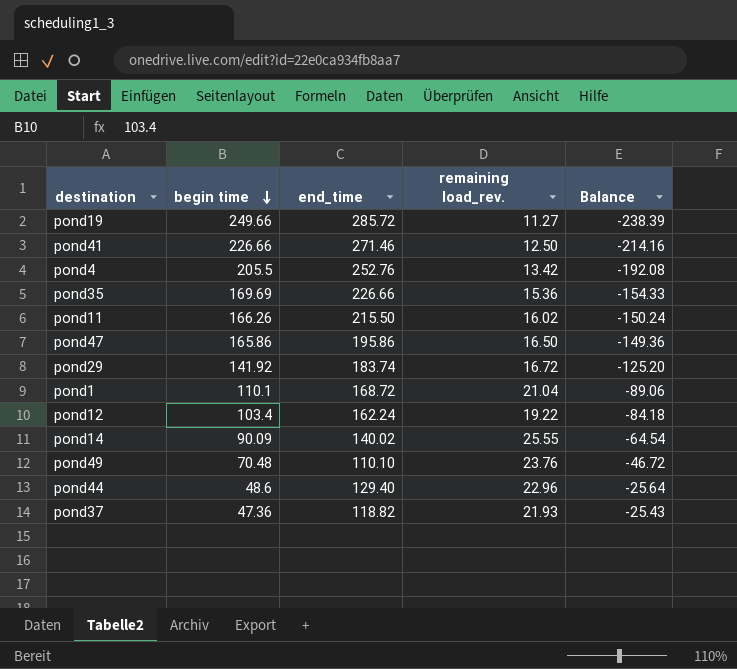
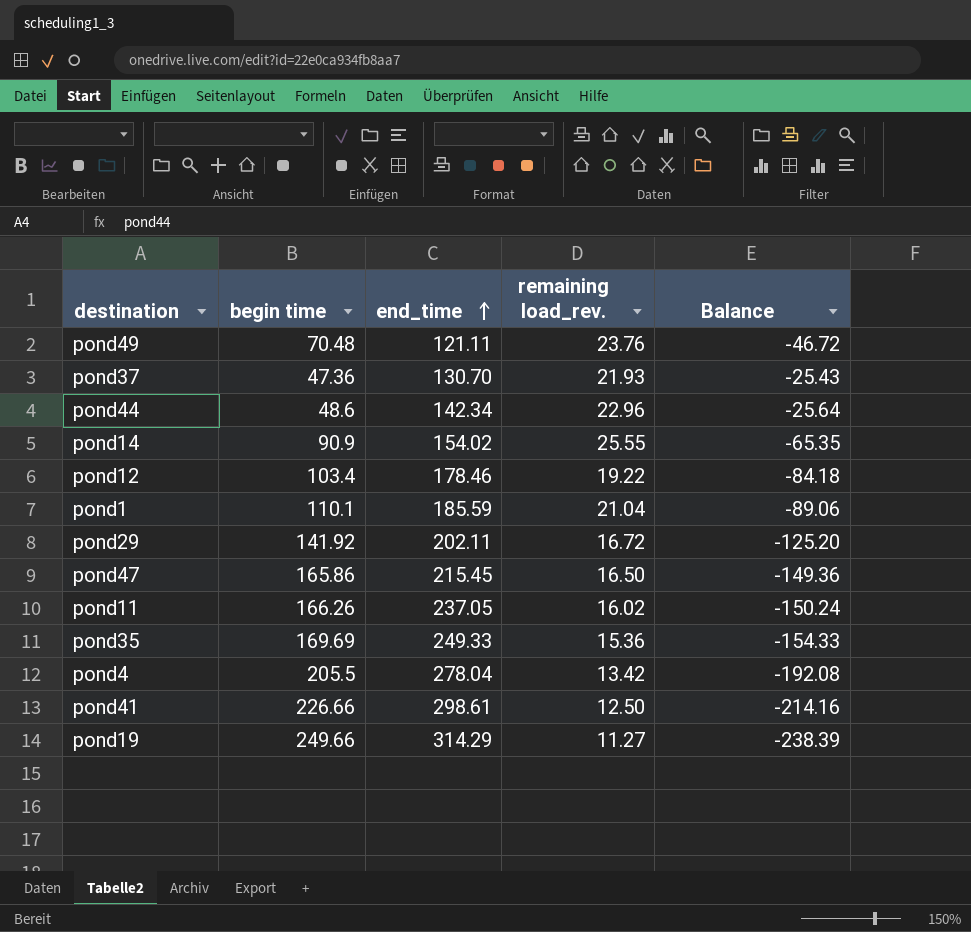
row order: begin time descending -> end_time ascending
pond49 | end_time: 110.10 -> 121.11
pond37 | end_time: 118.82 -> 130.70
pond44 | end_time: 129.40 -> 142.34
pond14 | begin time: 90.09 -> 90.9
pond14 | end_time: 140.02 -> 154.02
pond14 | Balance: -64.54 -> -65.35
pond12 | end_time: 162.24 -> 178.46
pond1 | end_time: 168.72 -> 185.59
pond29 | end_time: 183.74 -> 202.11
pond47 | end_time: 195.86 -> 215.45
pond11 | end_time: 215.50 -> 237.05
pond35 | end_time: 226.66 -> 249.33
pond4 | end_time: 252.76 -> 278.04
pond41 | end_time: 271.46 -> 298.61
pond19 | end_time: 285.72 -> 314.29

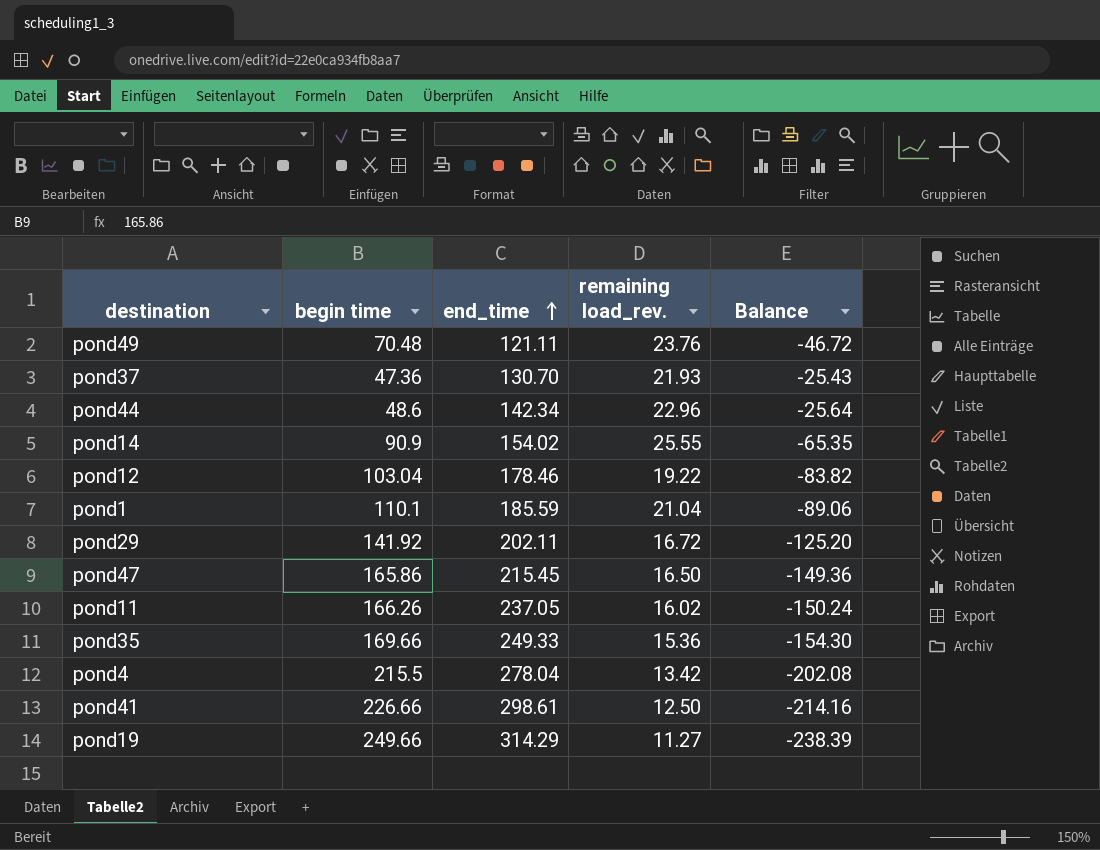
pond12 | begin time: 103.4 -> 103.04
pond12 | Balance: -84.18 -> -83.82
pond35 | begin time: 169.69 -> 169.66
pond35 | Balance: -154.33 -> -154.30
pond4 | begin time: 205.5 -> 215.5
pond4 | Balance: -192.08 -> -202.08

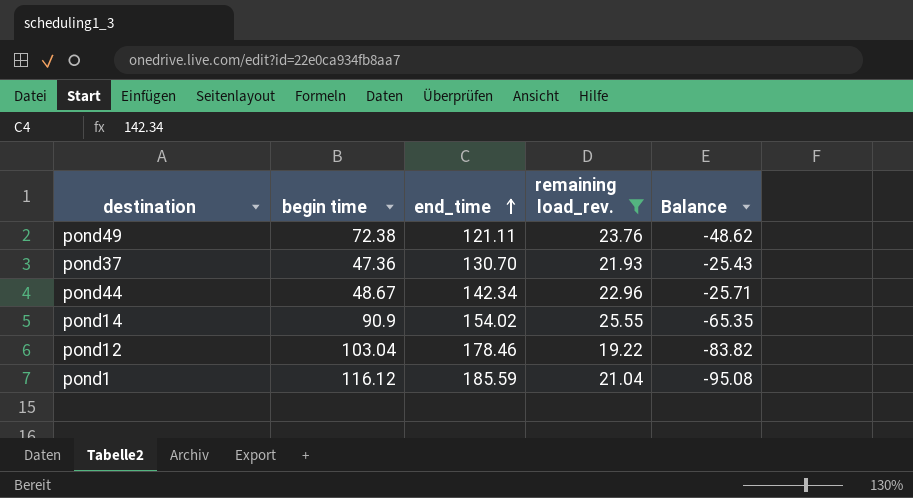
filter: none -> remaining load_rev. >= 19.22
pond49 | begin time: 70.48 -> 72.38
pond49 | Balance: -46.72 -> -48.62
pond44 | begin time: 48.6 -> 48.67
pond44 | Balance: -25.64 -> -25.71
pond1 | begin time: 110.1 -> 116.12
pond1 | Balance: -89.06 -> -95.08

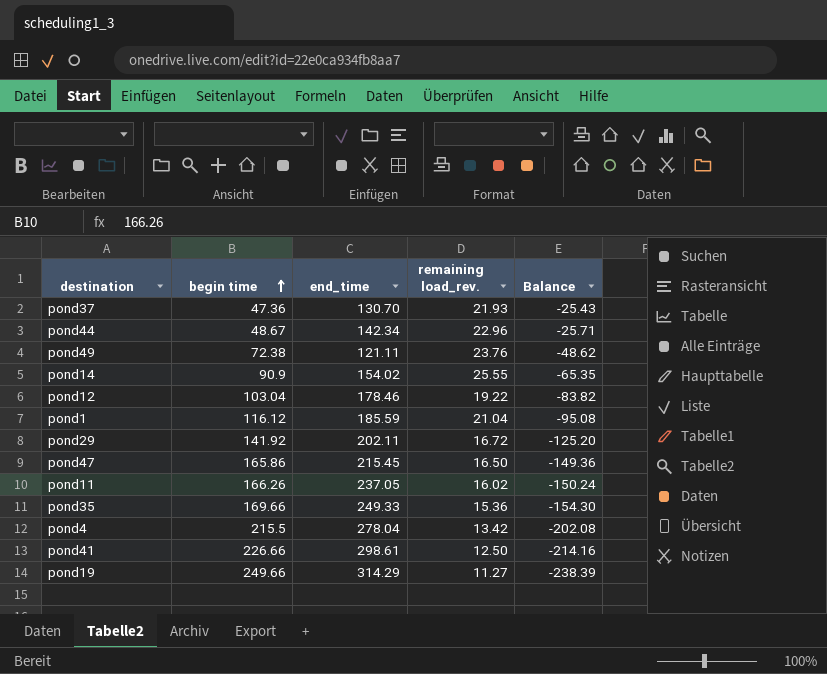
filter: remaining load_rev. >= 19.22 -> none
row order: end_time ascending -> begin time ascending

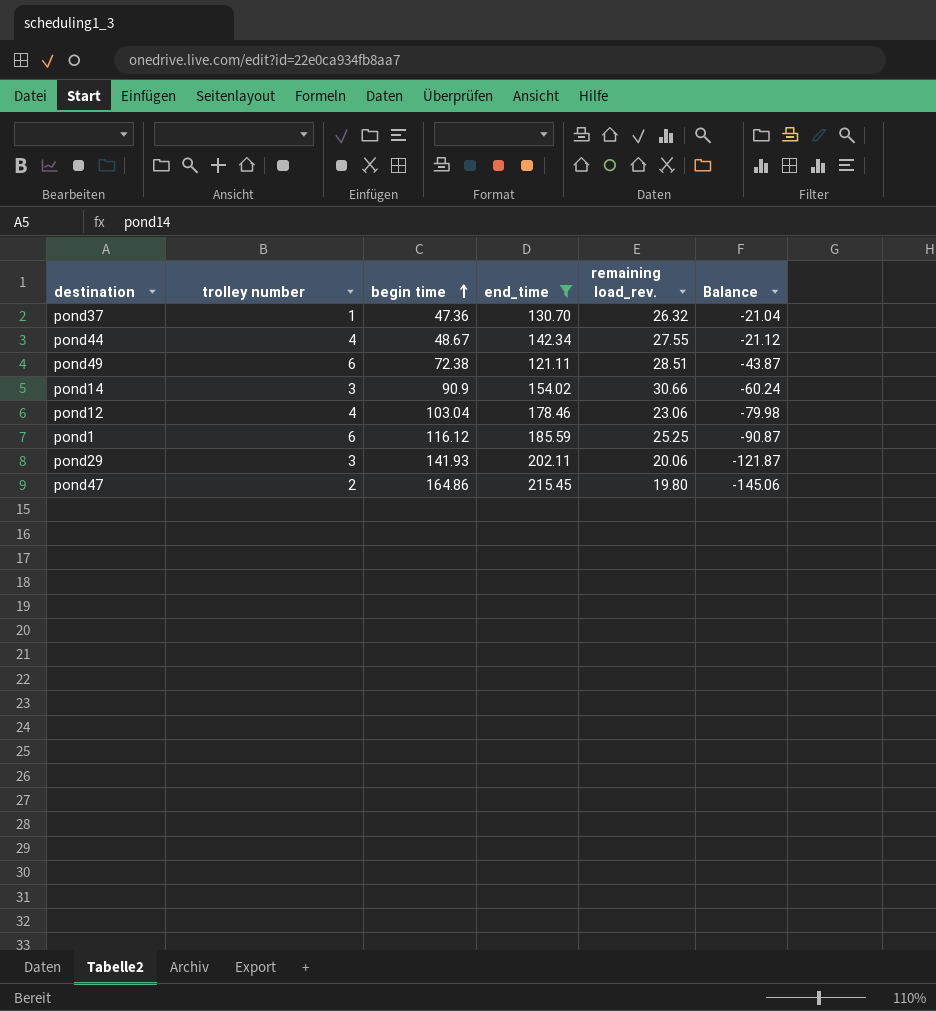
filter: none -> end_time <= 215.45
column trolley number | position: none -> 2
pond37 | remaining load_rev.: 21.93 -> 26.32
pond37 | Balance: -25.43 -> -21.04
pond44 | remaining load_rev.: 22.96 -> 27.55
pond44 | Balance: -25.71 -> -21.12
pond49 | remaining load_rev.: 23.76 -> 28.51
pond49 | Balance: -48.62 -> -43.87
pond14 | remaining load_rev.: 25.55 -> 30.66
pond14 | Balance: -65.35 -> -60.24
pond12 | remaining load_rev.: 19.22 -> 23.06
pond12 | Balance: -83.82 -> -79.98
pond1 | remaining load_rev.: 21.04 -> 25.25
pond1 | Balance: -95.08 -> -90.87
pond29 | begin time: 141.92 -> 141.93
pond29 | remaining load_rev.: 16.72 -> 20.06
pond29 | Balance: -125.20 -> -121.87
pond47 | begin time: 165.86 -> 164.86
pond47 | remaining load_rev.: 16.50 -> 19.80
pond47 | Balance: -149.36 -> -145.06

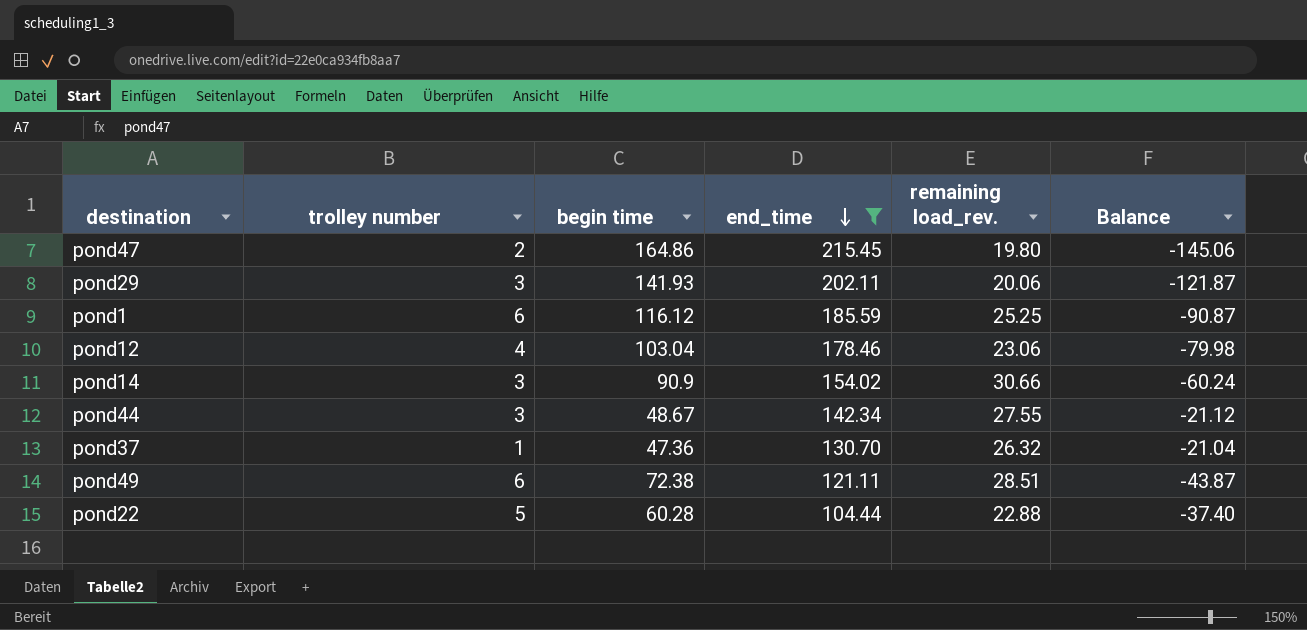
row order: begin time ascending -> end_time descending
pond44 | trolley number: 4 -> 3
row pond22: none -> 5 | 60.28 | 104.44 | 22.88 | -37.40

